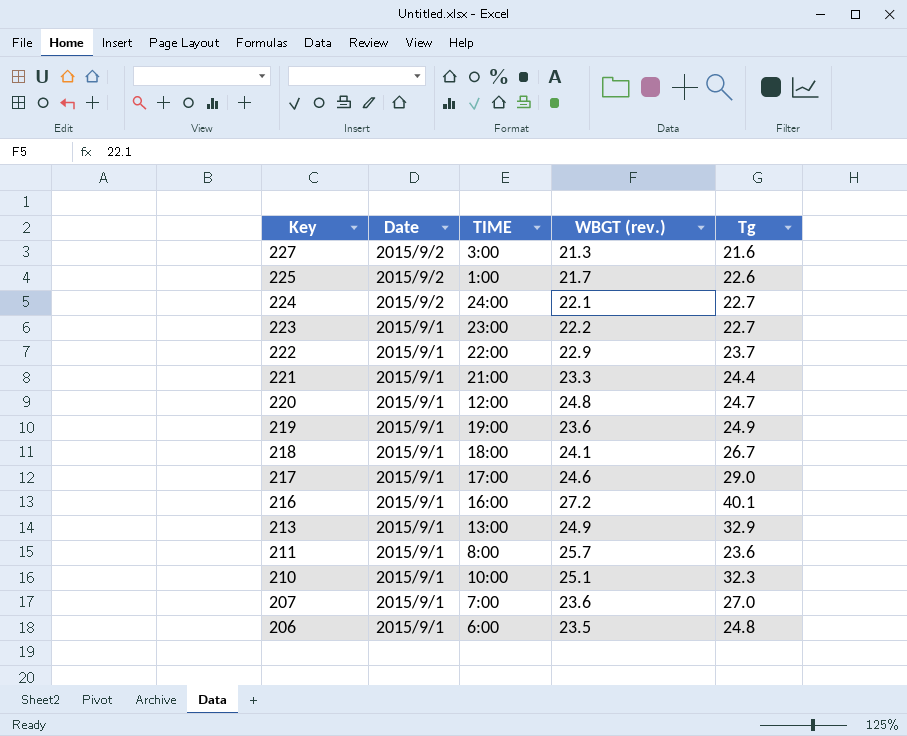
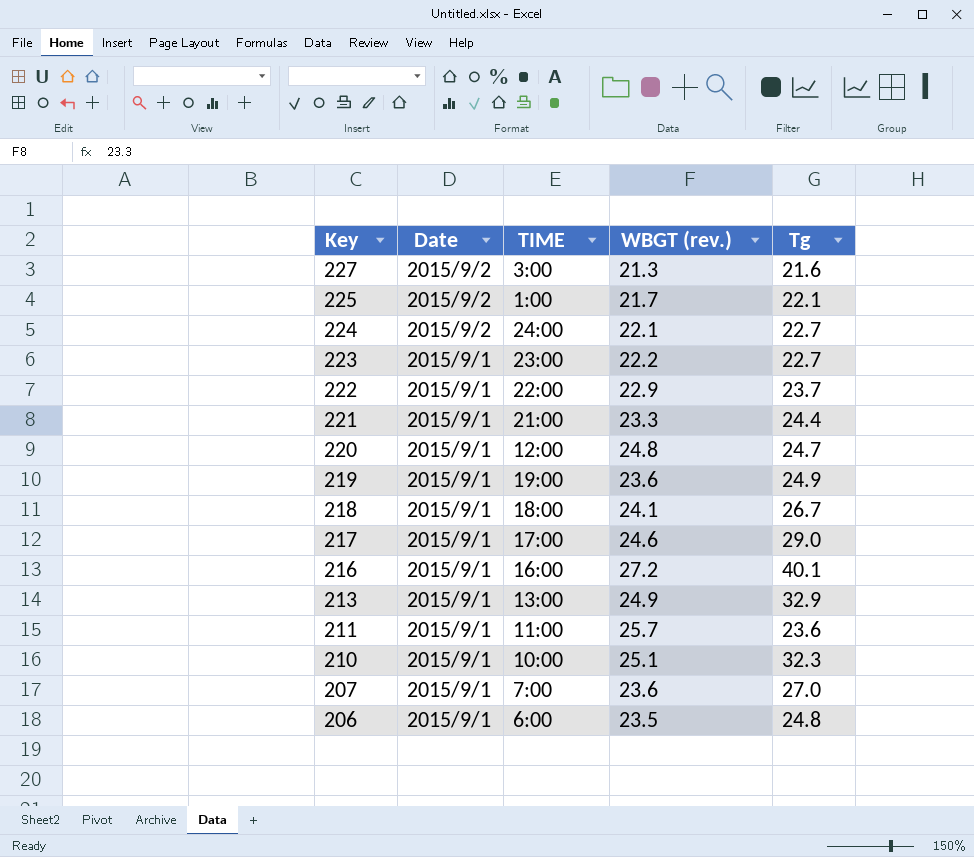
225 | Tg: 22.6 -> 22.1
211 | TIME: 8:00 -> 11:00

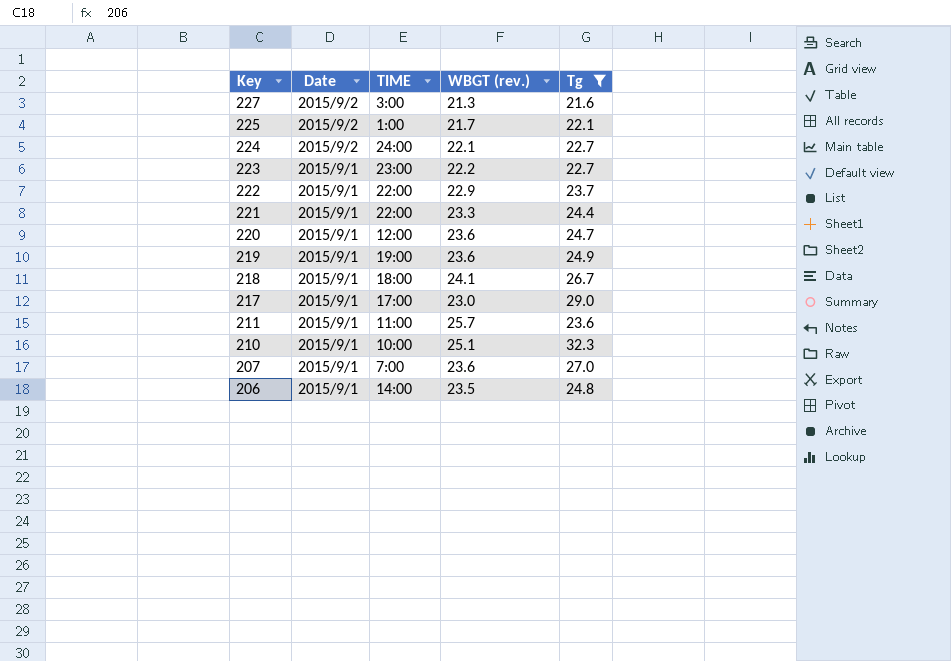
filter: none -> Tg <= 32.3
221 | TIME: 21:00 -> 22:00
220 | WBGT (rev.): 24.8 -> 23.6
217 | WBGT (rev.): 24.6 -> 23.0
206 | TIME: 6:00 -> 14:00

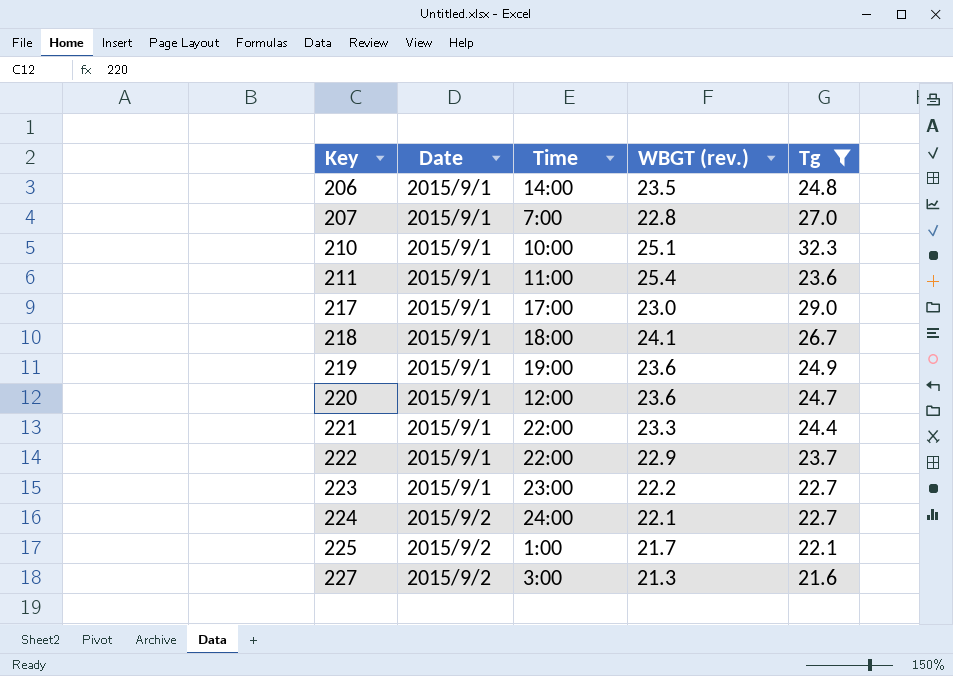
row order: Key descending -> Key ascending
column name: TIME -> Time
207 | WBGT (rev.): 23.6 -> 22.8
211 | WBGT (rev.): 25.7 -> 25.4

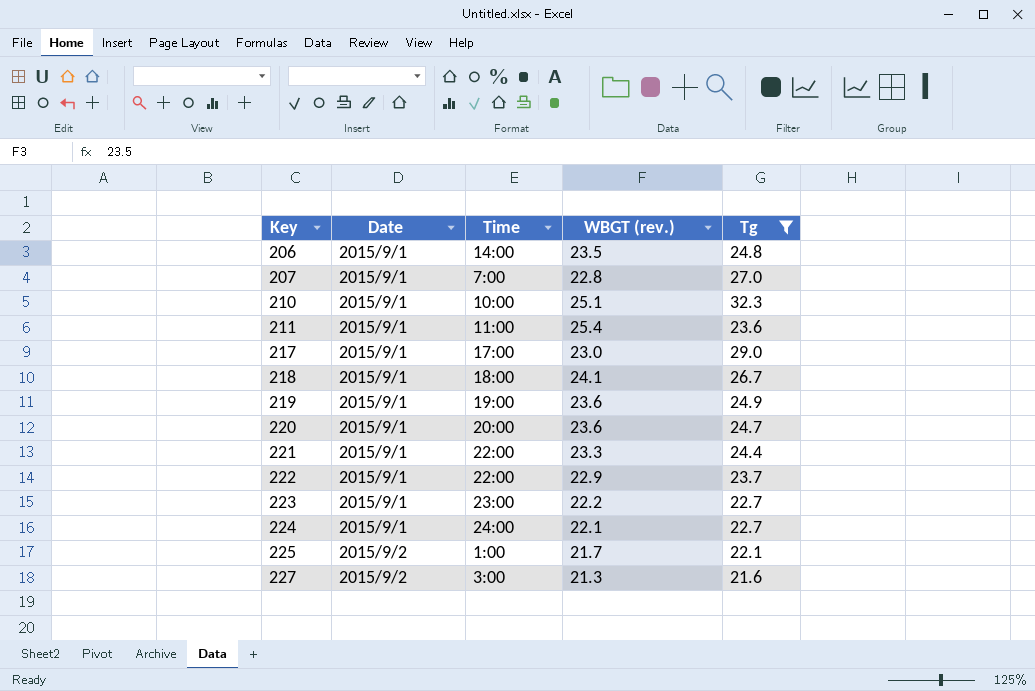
220 | Time: 12:00 -> 20:00
224 | Date: 2015/9/2 -> 2015/9/1

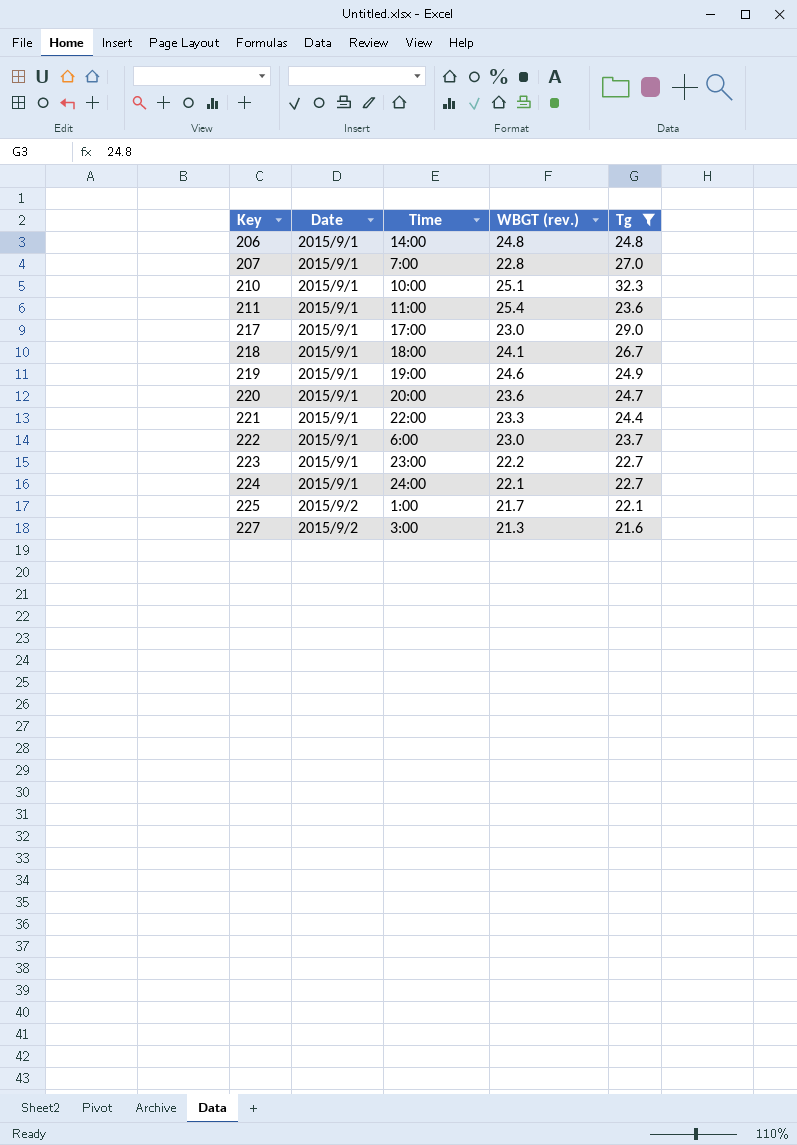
206 | WBGT (rev.): 23.5 -> 24.8
219 | WBGT (rev.): 23.6 -> 24.6
222 | Time: 22:00 -> 6:00
222 | WBGT (rev.): 22.9 -> 23.0

